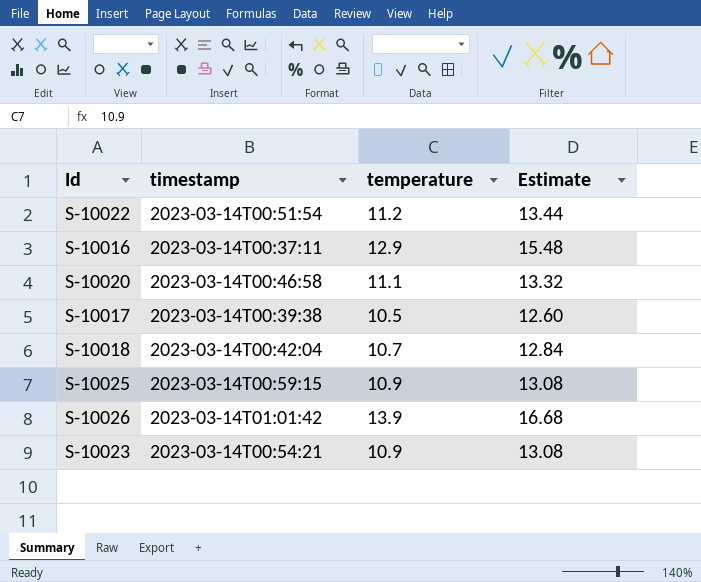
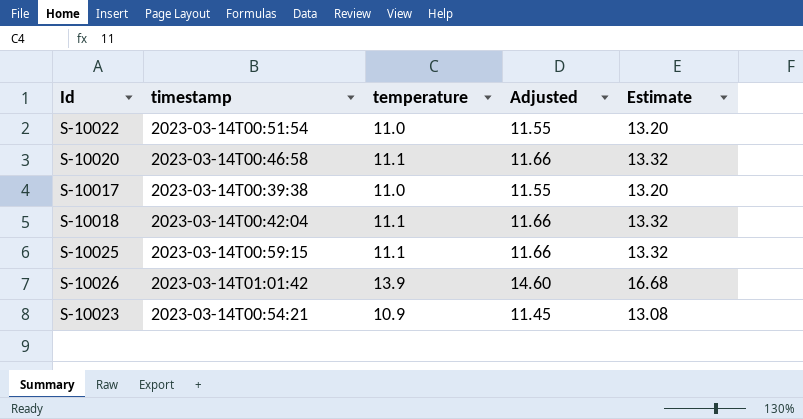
column Adjusted | formula: none -> [temperature] * 1.05
row S-10016: 2023-03-14T00:37:11 | 12.9 | 15.48 -> none
S-10022 | temperature: 11.2 -> 11.0
S-10022 | Estimate: 13.44 -> 13.20
S-10017 | temperature: 10.5 -> 11.0
S-10017 | Estimate: 12.60 -> 13.20
S-10018 | temperature: 10.7 -> 11.1
S-10018 | Estimate: 12.84 -> 13.32
S-10025 | temperature: 10.9 -> 11.1
S-10025 | Estimate: 13.08 -> 13.32

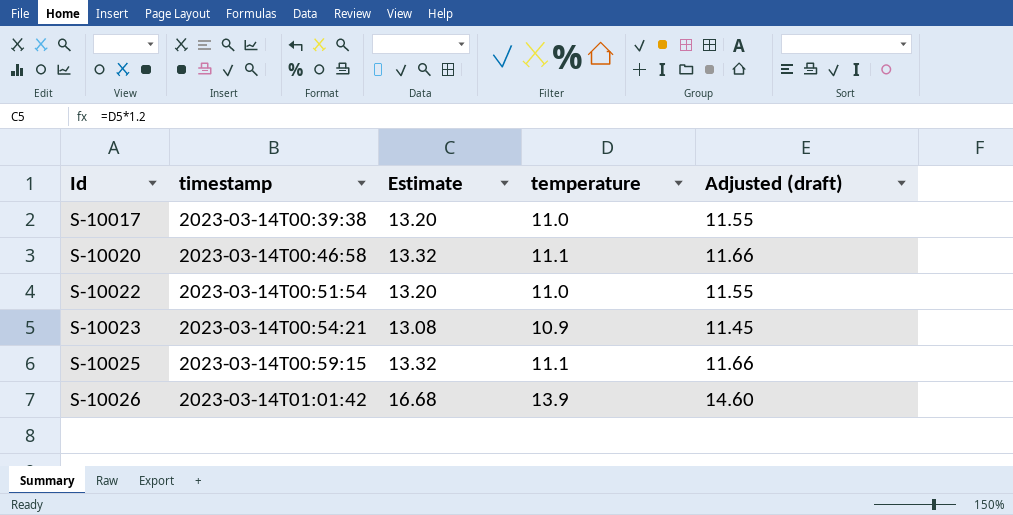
row order: none -> Id ascending
column Estimate | position: 5 -> 3
column name: Adjusted -> Adjusted (draft)
row S-10018: 2023-03-14T00:42:04 | 11.1 | 11.66 | 13.32 -> none

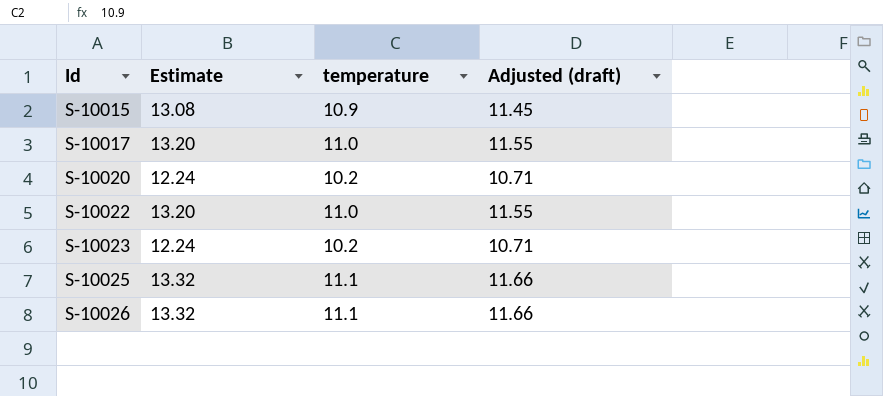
column timestamp | position: 2 -> none
row S-10015: none -> 13.08 | 10.9 | 11.45
S-10020 | Estimate: 13.32 -> 12.24
S-10020 | temperature: 11.1 -> 10.2
S-10020 | Adjusted (draft): 11.66 -> 10.71
S-10023 | Estimate: 13.08 -> 12.24
S-10023 | temperature: 10.9 -> 10.2
S-10023 | Adjusted (draft): 11.45 -> 10.71
S-10026 | Estimate: 16.68 -> 13.32
S-10026 | temperature: 13.9 -> 11.1
S-10026 | Adjusted (draft): 14.60 -> 11.66

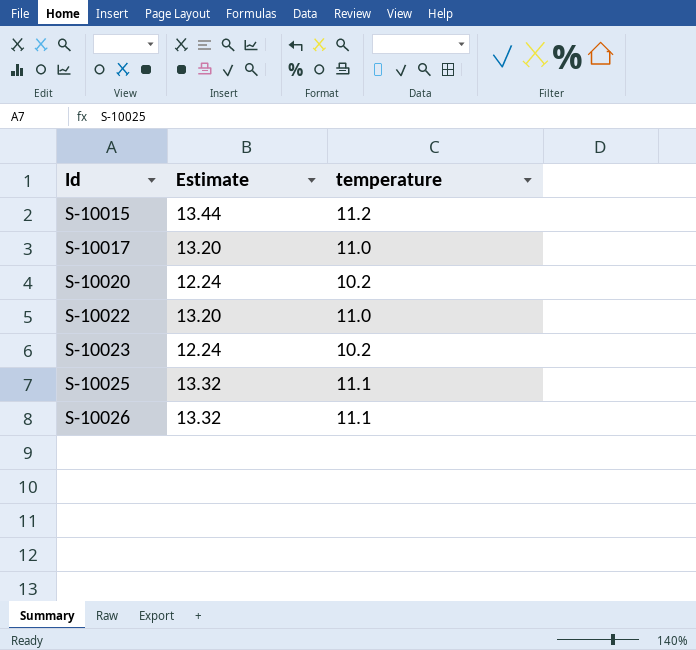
column Adjusted (draft) | formula: [temperature] * 1.05 -> none
S-10015 | Estimate: 13.08 -> 13.44
S-10015 | temperature: 10.9 -> 11.2

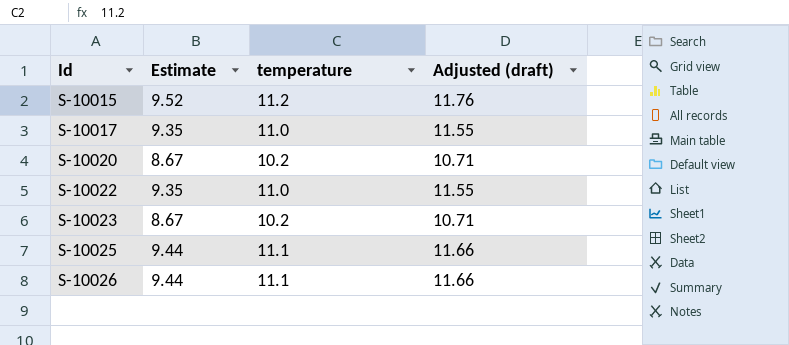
column Estimate | formula: [temperature] * 1.2 -> [temperature] * 0.85
column Adjusted (draft) | formula: none -> [temperature] * 1.05

